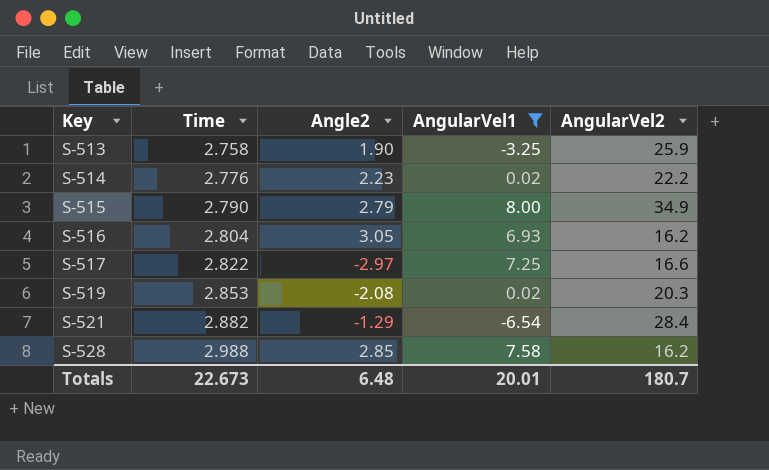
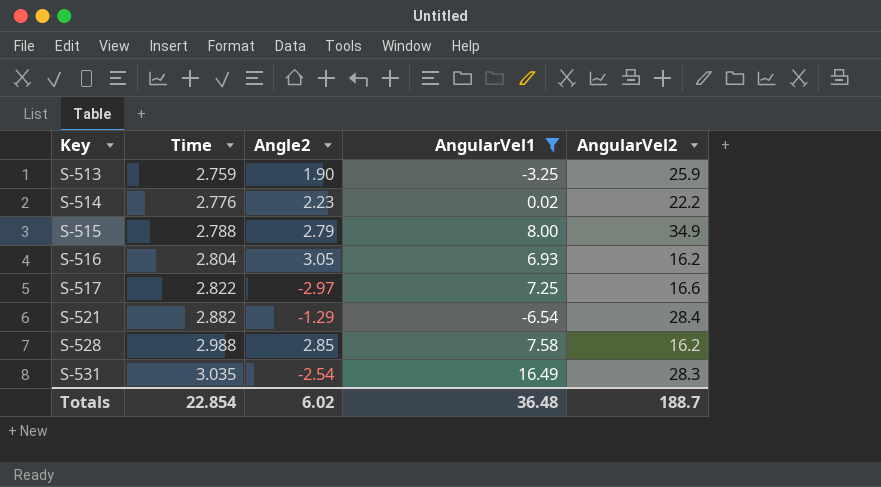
row S-519: 2.853 | -2.08 | 0.02 | 20.3 -> none
S-513 | Time: 2.758 -> 2.759
S-515 | Time: 2.790 -> 2.788
row S-531: none -> 3.035 | -2.54 | 16.49 | 28.3
Totals | Time: 22.673 -> 22.854
Totals | Angle2: 6.48 -> 6.02
Totals | AngularVel1: 20.01 -> 36.48
Totals | AngularVel2: 180.7 -> 188.7

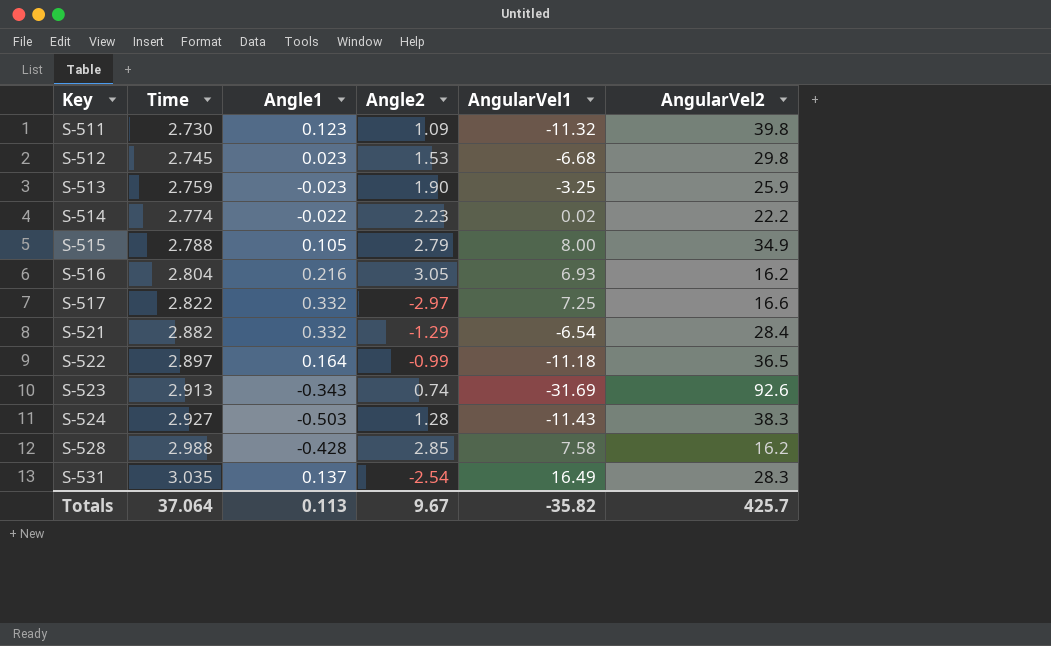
filter: AngularVel1 >= -6.54 -> none
column Angle1 | position: none -> 3
S-514 | Time: 2.776 -> 2.774
Totals | Time: 22.854 -> 37.064
Totals | Angle2: 6.02 -> 9.67
Totals | AngularVel1: 36.48 -> -35.82
Totals | AngularVel2: 188.7 -> 425.7

